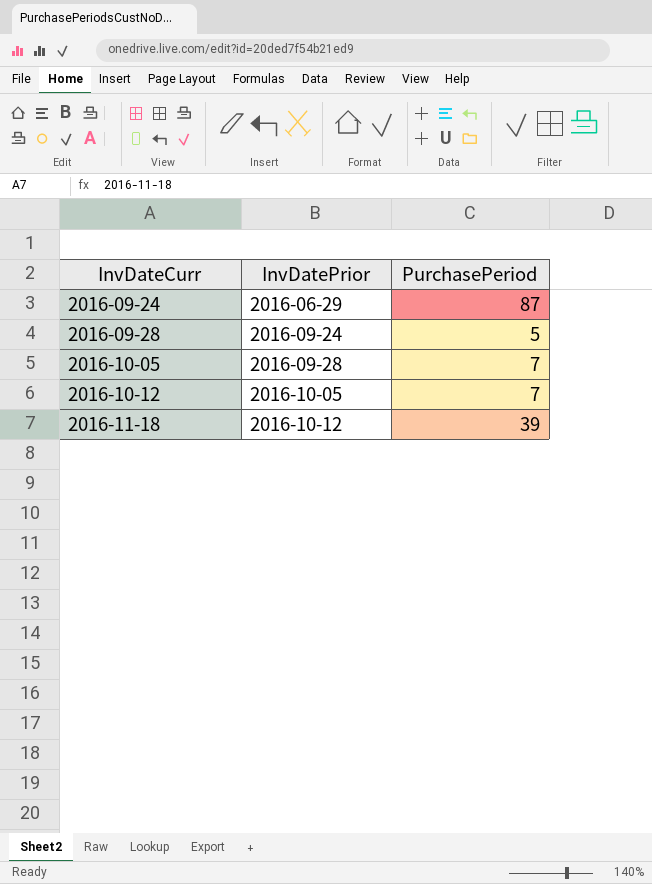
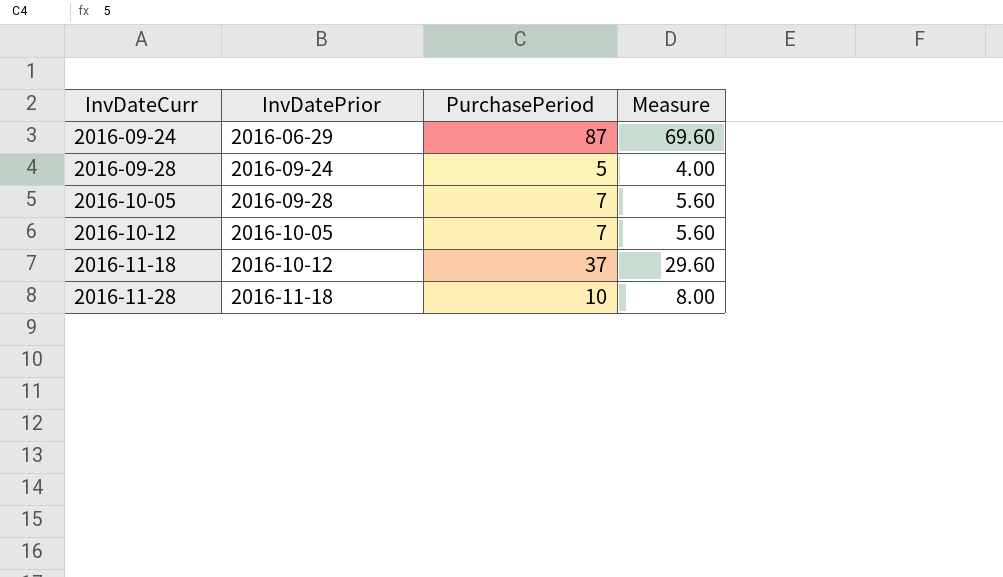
column Measure | formula: none -> [PurchasePeriod] * 0.8
2016-11-18 | PurchasePeriod: 39 -> 37
row 2016-11-28: none -> 2016-11-18 | 10 | 8.00

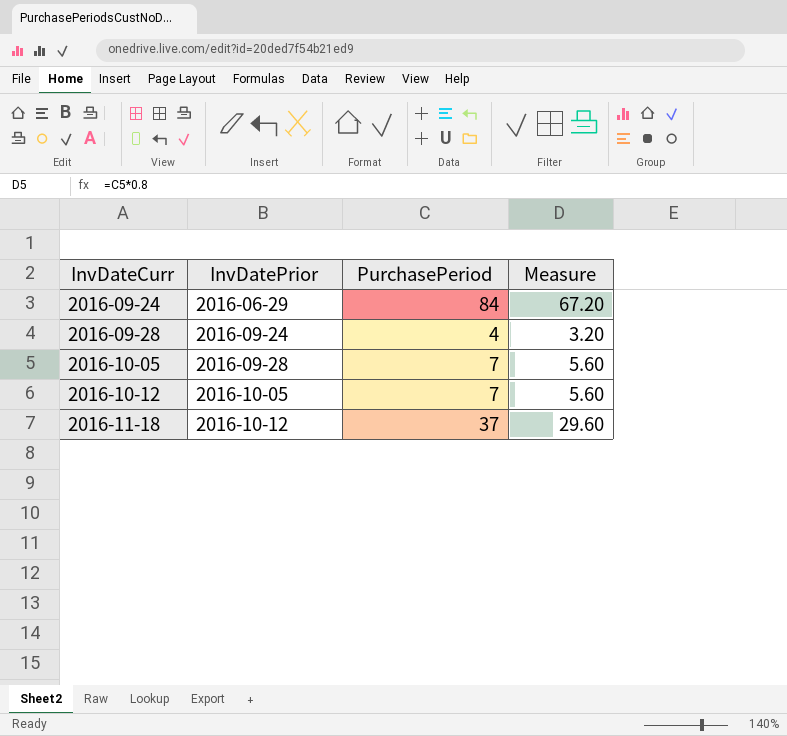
row 2016-11-28: 2016-11-18 | 10 | 8.00 -> none
2016-09-24 | PurchasePeriod: 87 -> 84
2016-09-24 | Measure: 69.60 -> 67.20
2016-09-28 | PurchasePeriod: 5 -> 4
2016-09-28 | Measure: 4.00 -> 3.20

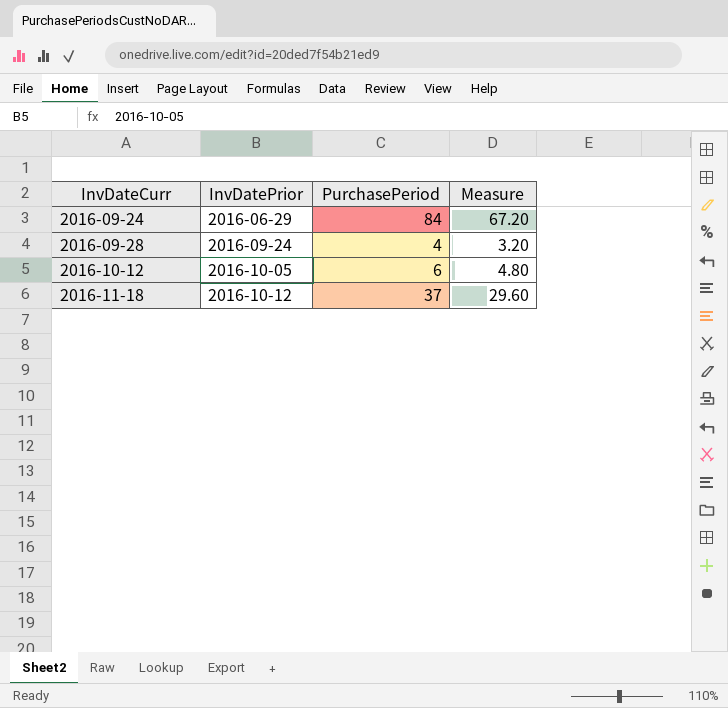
row 2016-10-05: 2016-09-28 | 7 | 5.60 -> none
2016-10-12 | PurchasePeriod: 7 -> 6
2016-10-12 | Measure: 5.60 -> 4.80

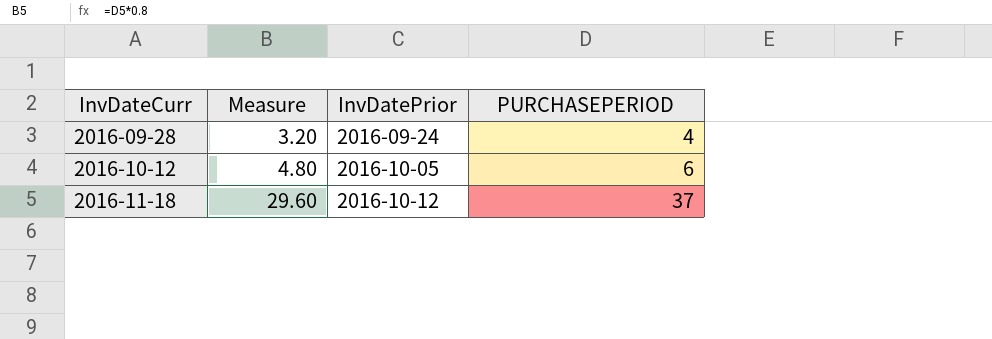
column Measure | position: 4 -> 2
column name: PurchasePeriod -> PURCHASEPERIOD
row 2016-09-24: 2016-06-29 | 84 | 67.20 -> none

